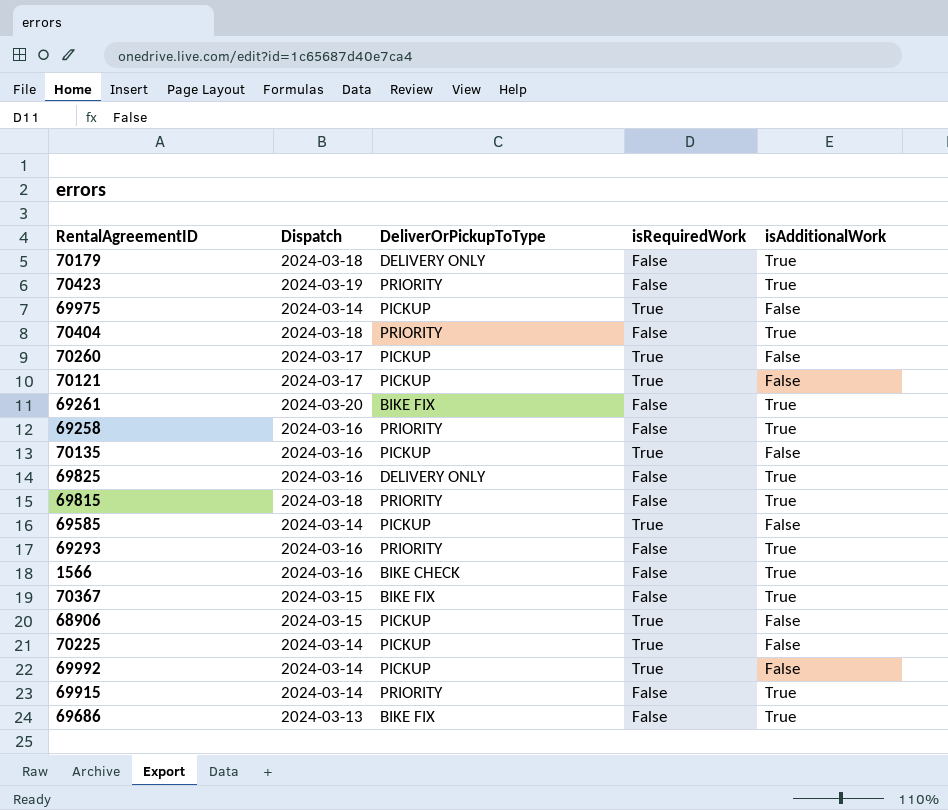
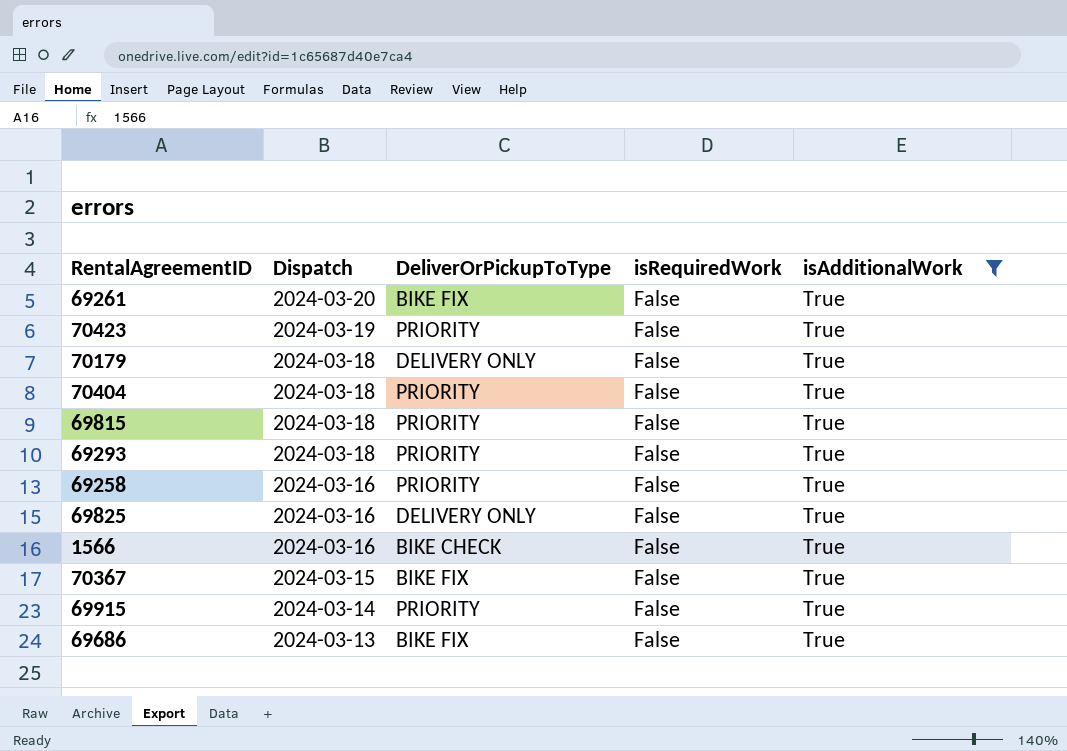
filter: none -> isAdditionalWork = True
row order: none -> Dispatch descending
69293 | Dispatch: 2024-03-16 -> 2024-03-18

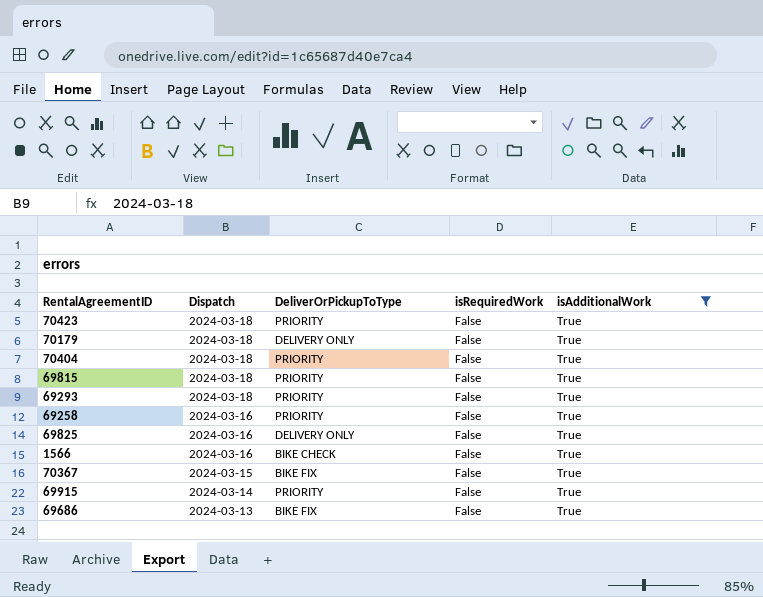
row 69261: 2024-03-20 | BIKE FIX | False | True -> none
70423 | Dispatch: 2024-03-19 -> 2024-03-18

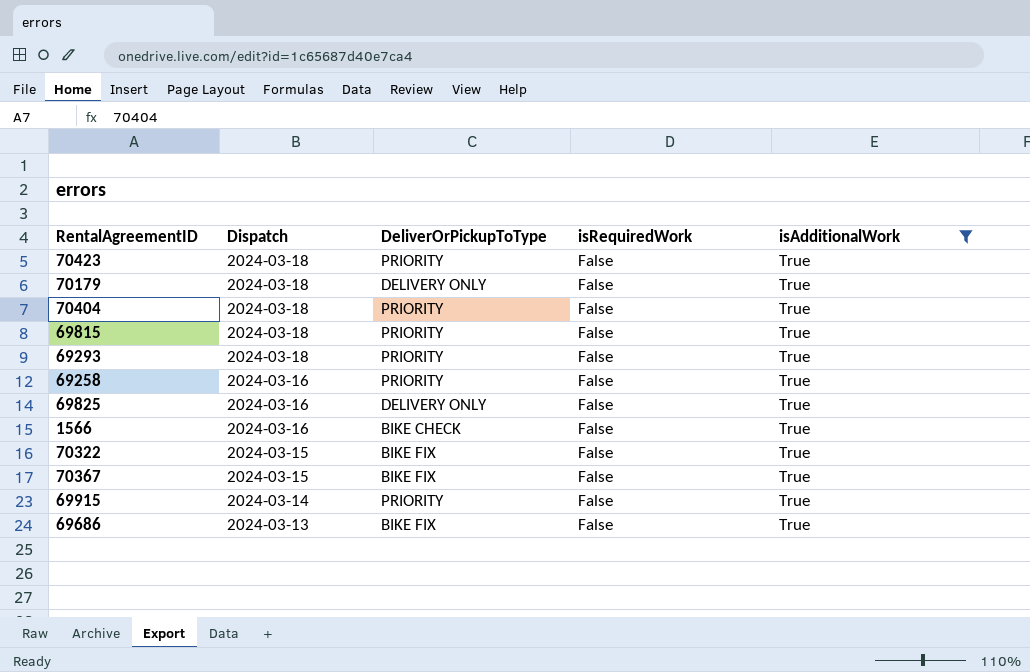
row 70322: none -> 2024-03-15 | BIKE FIX | False | True

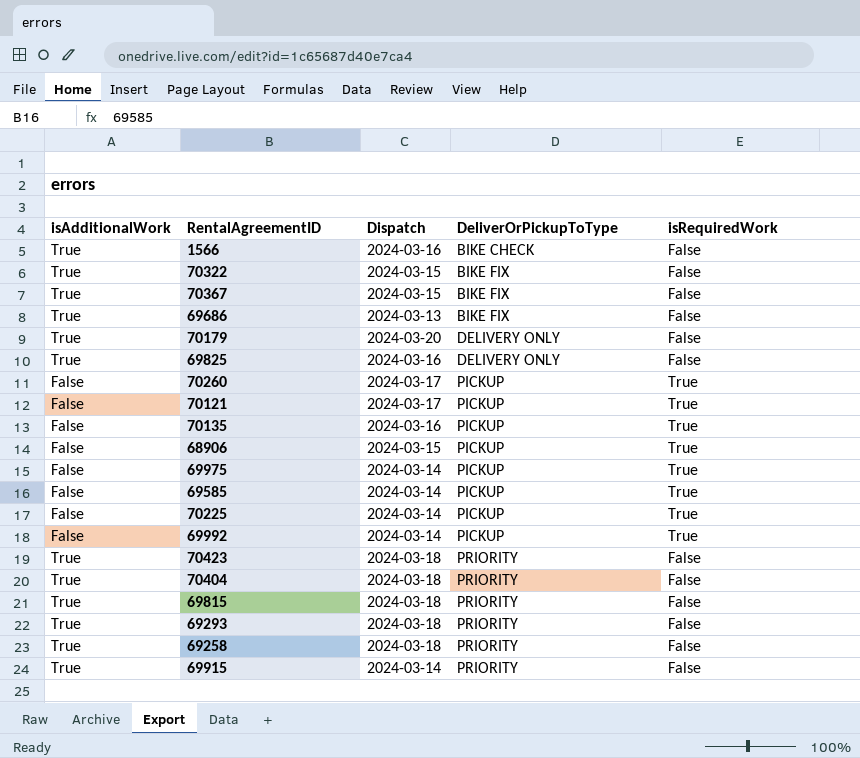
filter: isAdditionalWork = True -> none
row order: Dispatch descending -> DeliverOrPickupToType ascending
column isAdditionalWork | position: 5 -> 1
70179 | Dispatch: 2024-03-18 -> 2024-03-20
69258 | Dispatch: 2024-03-16 -> 2024-03-18

